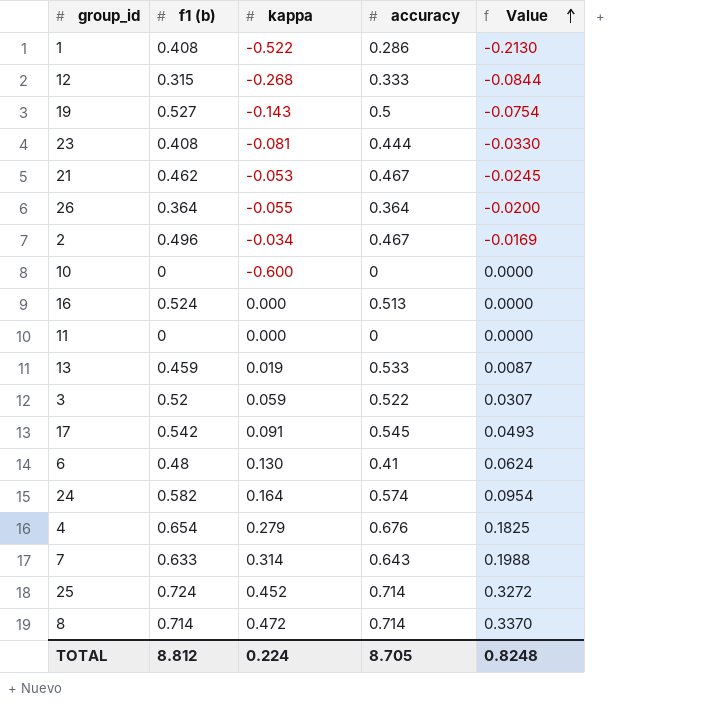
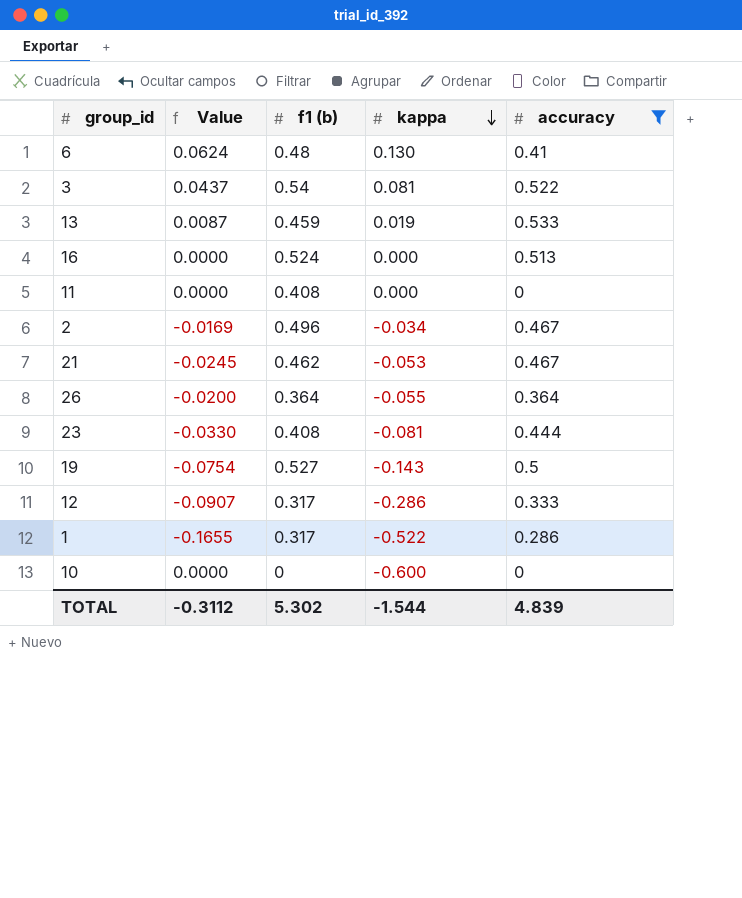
filter: none -> accuracy <= 0.533
row order: Value ascending -> kappa descending
column Value | position: 5 -> 2
3 | Value: 0.0307 -> 0.0437
3 | f1 (b): 0.52 -> 0.54
3 | kappa: 0.059 -> 0.081
11 | f1 (b): 0 -> 0.408
12 | Value: -0.0844 -> -0.0907
12 | f1 (b): 0.315 -> 0.317
12 | kappa: -0.268 -> -0.286
1 | Value: -0.2130 -> -0.1655
1 | f1 (b): 0.408 -> 0.317
TOTAL | Value: 0.8248 -> -0.3112
TOTAL | f1 (b): 8.812 -> 5.302
TOTAL | kappa: 0.224 -> -1.544
TOTAL | accuracy: 8.705 -> 4.839

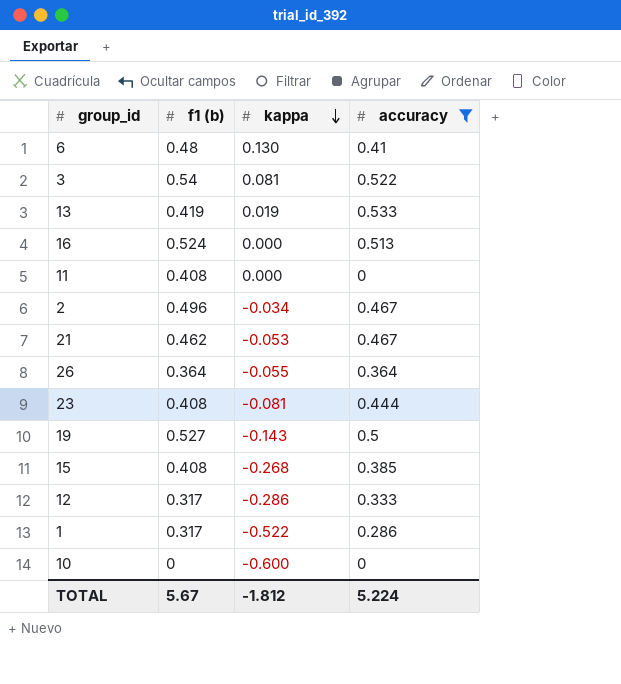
column Value | formula: [f1 (b)] * [kappa] -> none
13 | f1 (b): 0.459 -> 0.419
row 15: none -> 0.408 | -0.268 | 0.385
TOTAL | f1 (b): 5.302 -> 5.67
TOTAL | kappa: -1.544 -> -1.812
TOTAL | accuracy: 4.839 -> 5.224

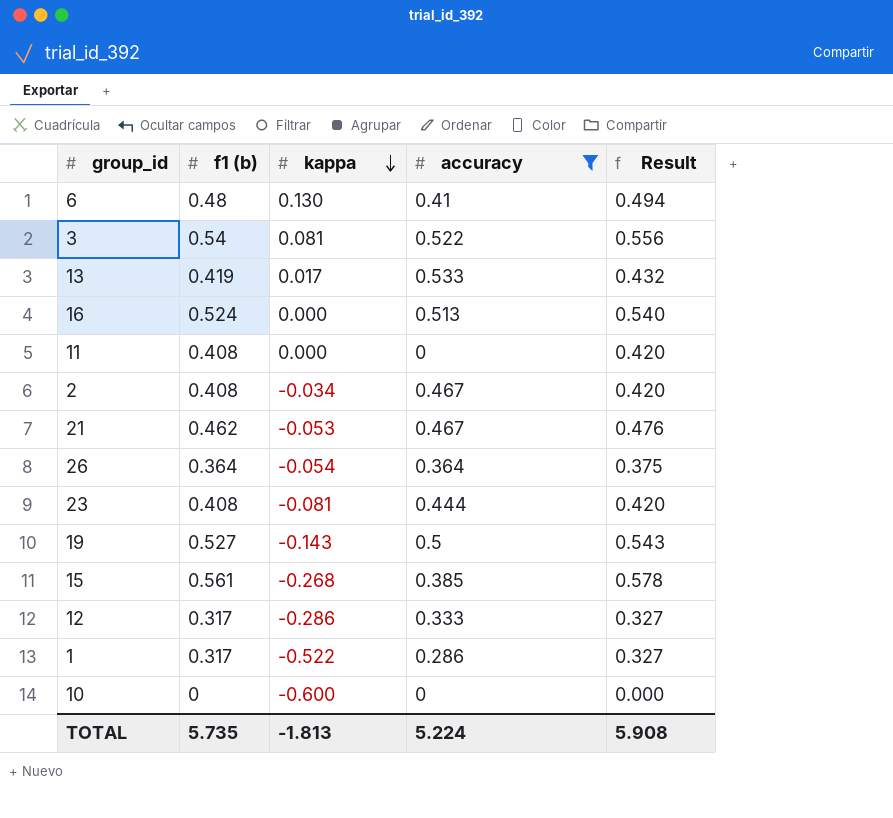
column Result | formula: none -> [f1 (b)] * 1.03
13 | kappa: 0.019 -> 0.017
2 | f1 (b): 0.496 -> 0.408
26 | kappa: -0.055 -> -0.054
15 | f1 (b): 0.408 -> 0.561
TOTAL | f1 (b): 5.67 -> 5.735
TOTAL | kappa: -1.812 -> -1.813

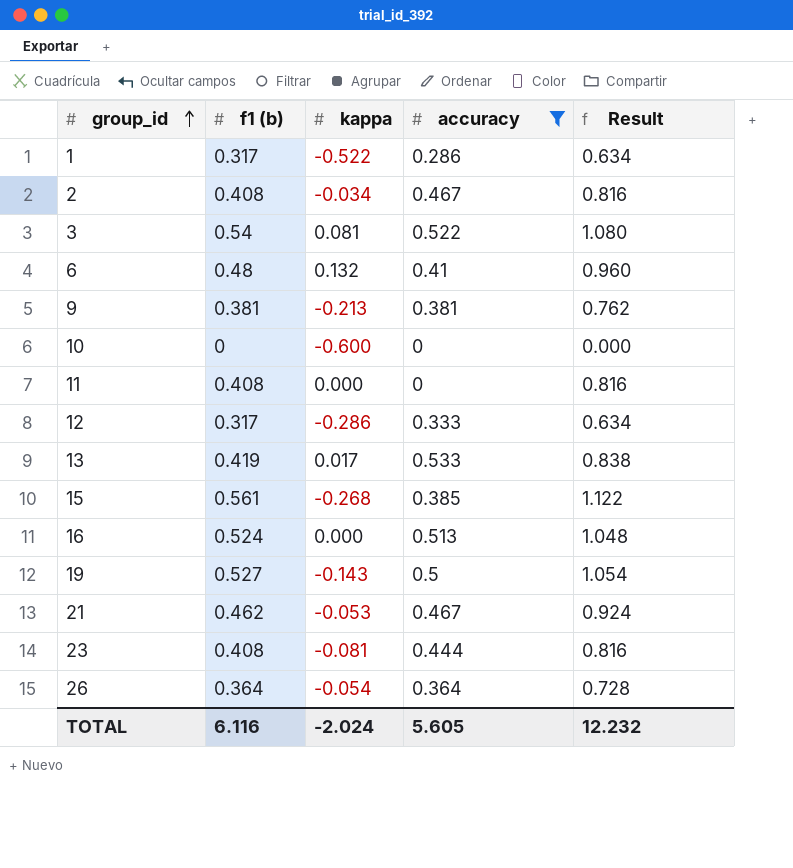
row order: kappa descending -> group_id ascending
column Result | formula: [f1 (b)] * 1.03 -> [f1 (b)] * 2
6 | kappa: 0.130 -> 0.132
row 9: none -> 0.381 | -0.213 | 0.381 | 0.762
TOTAL | f1 (b): 5.735 -> 6.116
TOTAL | kappa: -1.813 -> -2.024
TOTAL | accuracy: 5.224 -> 5.605
TOTAL | Result: 5.908 -> 12.232

